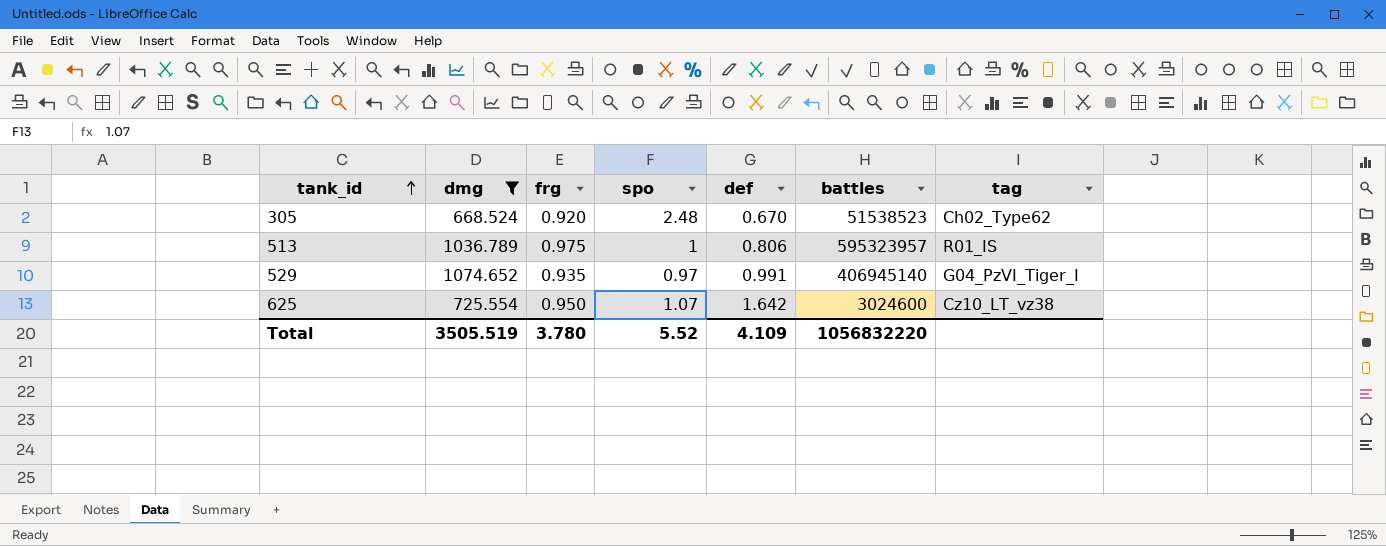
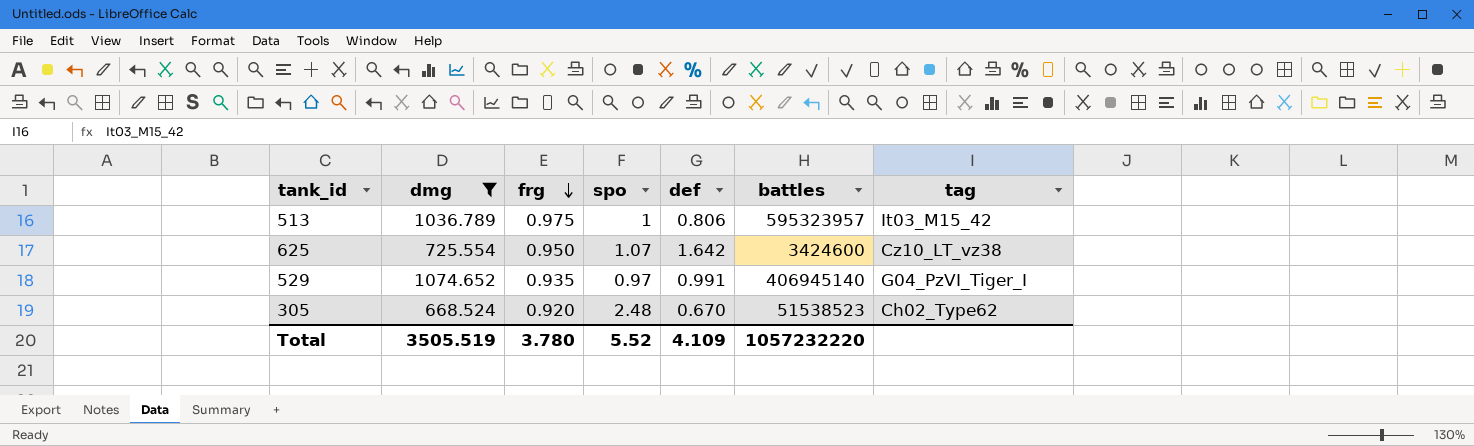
row order: tank_id ascending -> frg descending
513 | tag: R01_IS -> It03_M15_42
625 | battles: 3024600 -> 3424600
Total | battles: 1056832220 -> 1057232220

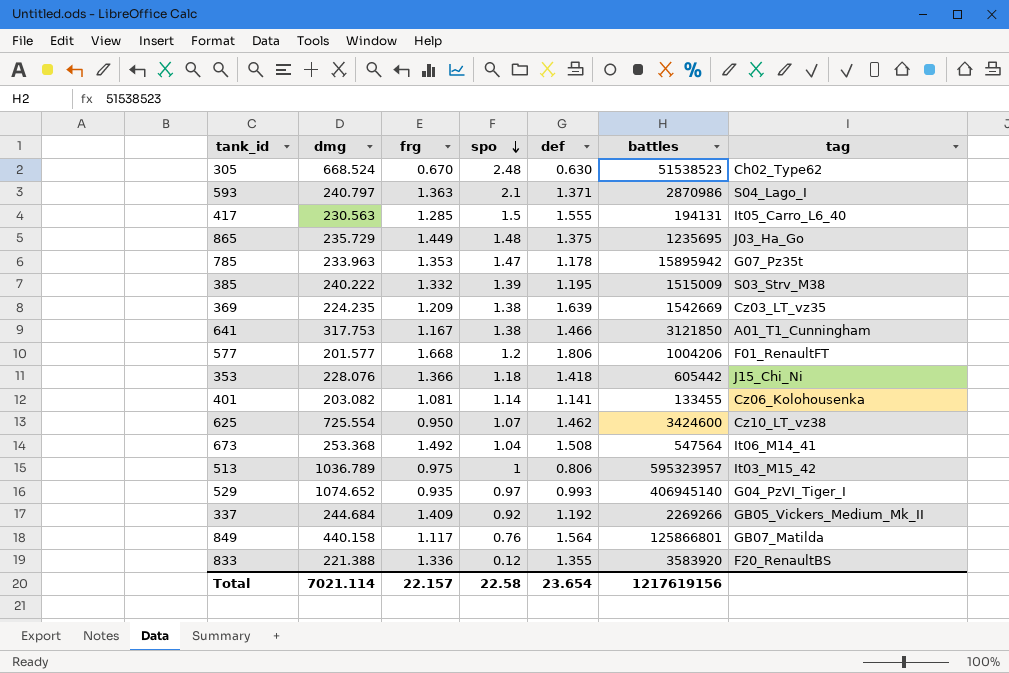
filter: dmg >= 668.524 -> none
row order: frg descending -> spo descending
305 | frg: 0.920 -> 0.670
305 | def: 0.670 -> 0.630
625 | def: 1.642 -> 1.462
529 | def: 0.991 -> 0.993
Total | dmg: 3505.519 -> 7021.114
Total | frg: 3.780 -> 22.157
Total | spo: 5.52 -> 22.58
Total | def: 4.109 -> 23.654
Total | battles: 1057232220 -> 1217619156

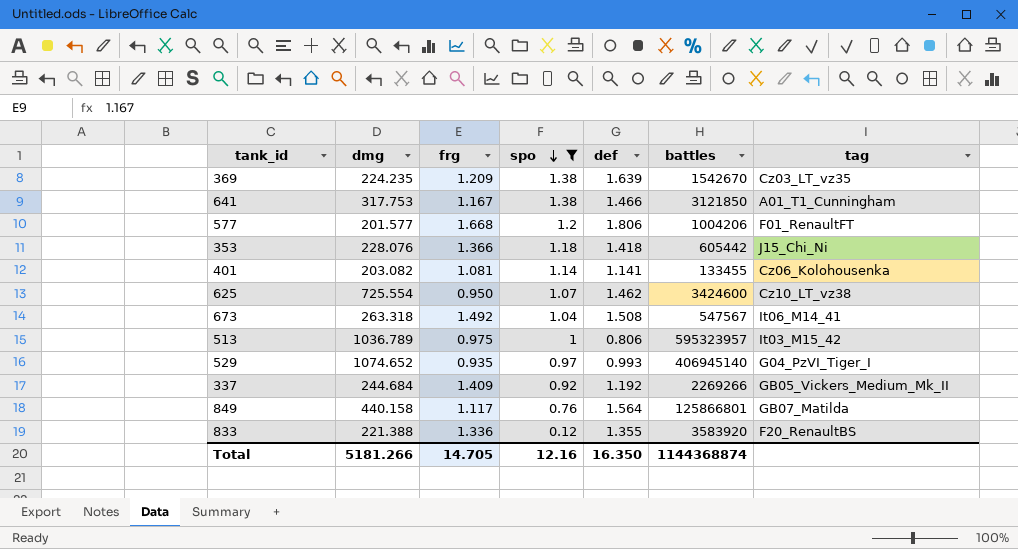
filter: none -> spo <= 1.38
369 | battles: 1542669 -> 1542670
673 | dmg: 253.368 -> 263.318
673 | battles: 547564 -> 547567
Total | dmg: 7021.114 -> 5181.266
Total | frg: 22.157 -> 14.705
Total | spo: 22.58 -> 12.16
Total | def: 23.654 -> 16.350
Total | battles: 1217619156 -> 1144368874

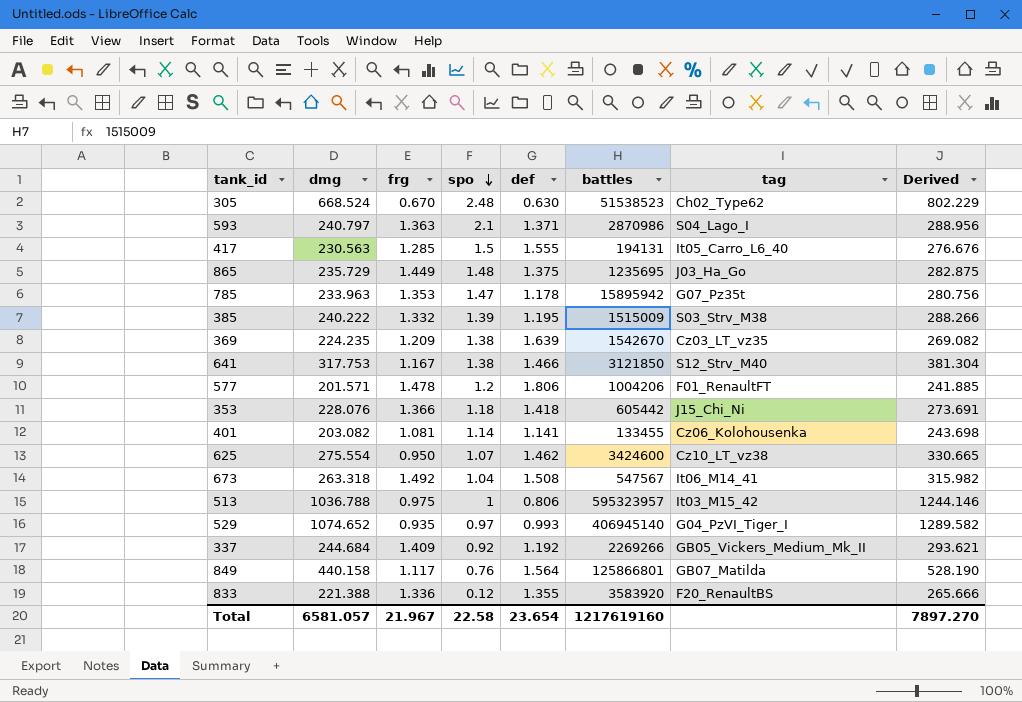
filter: spo <= 1.38 -> none
column Derived | formula: none -> [dmg] * 1.2
641 | tag: A01_T1_Cunningham -> S12_Strv_M40
577 | dmg: 201.577 -> 201.571
577 | frg: 1.668 -> 1.478
625 | dmg: 725.554 -> 275.554
513 | dmg: 1036.789 -> 1036.788
Total | dmg: 5181.266 -> 6581.057
Total | frg: 14.705 -> 21.967
Total | spo: 12.16 -> 22.58
Total | def: 16.350 -> 23.654
Total | battles: 1144368874 -> 1217619160

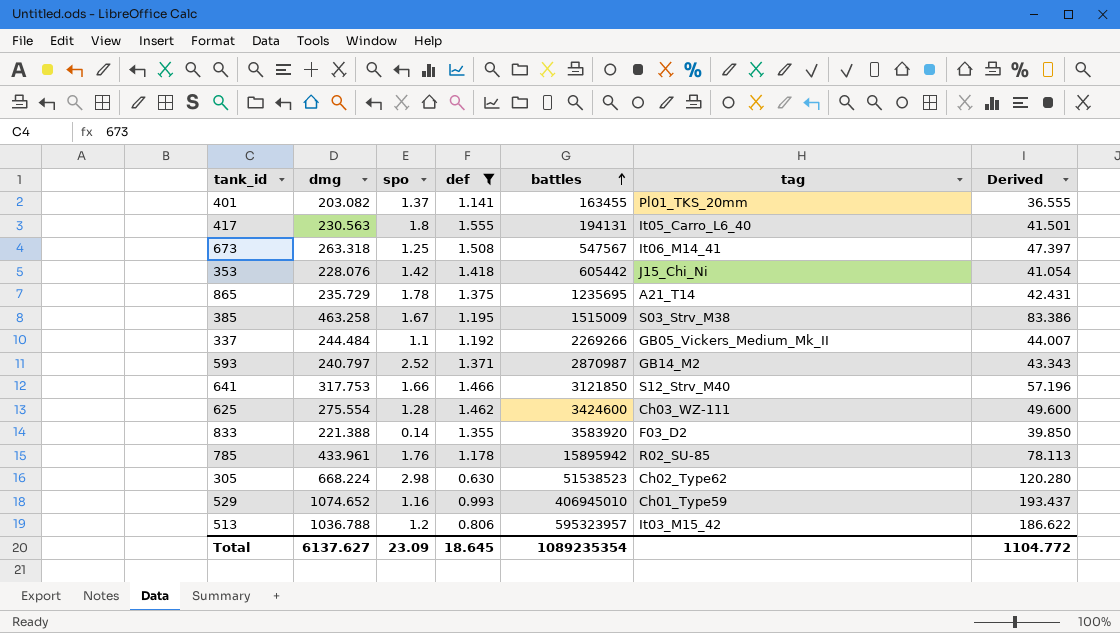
filter: none -> def <= 1.555
row order: spo descending -> battles ascending
column frg | position: 3 -> none
column Derived | formula: [dmg] * 1.2 -> [dmg] * 0.18
401 | spo: 1.14 -> 1.37
401 | battles: 133455 -> 163455
401 | tag: Cz06_Kolohousenka -> Pl01_TKS_20mm
417 | spo: 1.5 -> 1.8
673 | spo: 1.04 -> 1.25
353 | spo: 1.18 -> 1.42
865 | spo: 1.48 -> 1.78
865 | tag: J03_Ha_Go -> A21_T14
385 | dmg: 240.222 -> 463.258
385 | spo: 1.39 -> 1.67
337 | dmg: 244.684 -> 244.484
337 | spo: 0.92 -> 1.1
593 | spo: 2.1 -> 2.52
593 | battles: 2870986 -> 2870987
593 | tag: S04_Lago_I -> GB14_M2
641 | spo: 1.38 -> 1.66
625 | spo: 1.07 -> 1.28
625 | tag: Cz10_LT_vz38 -> Ch03_WZ-111
833 | spo: 0.12 -> 0.14
833 | tag: F20_RenaultBS -> F03_D2
785 | dmg: 233.963 -> 433.961
785 | spo: 1.47 -> 1.76
785 | tag: G07_Pz35t -> R02_SU-85
305 | dmg: 668.524 -> 668.224
305 | spo: 2.48 -> 2.98
529 | spo: 0.97 -> 1.16
529 | battles: 406945140 -> 406945010
529 | tag: G04_PzVI_Tiger_I -> Ch01_Type59
513 | spo: 1 -> 1.2
Total | dmg: 6581.057 -> 6137.627
Total | spo: 22.58 -> 23.09
Total | def: 23.654 -> 18.645
Total | battles: 1217619160 -> 1089235354
Total | Derived: 7897.270 -> 1104.772

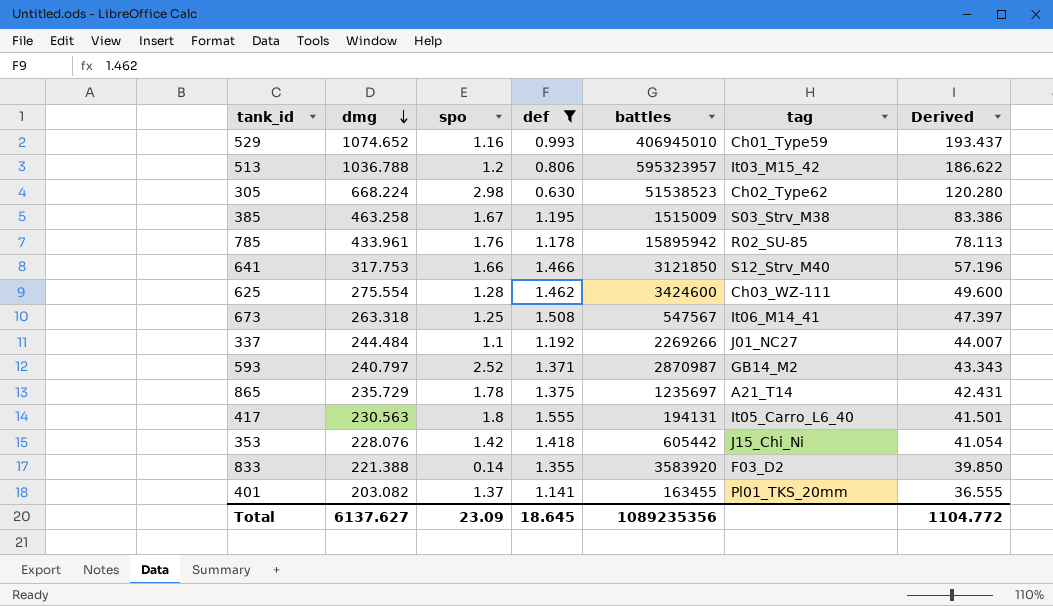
row order: battles ascending -> dmg descending
337 | tag: GB05_Vickers_Medium_Mk_II -> J01_NC27
865 | battles: 1235695 -> 1235697
Total | battles: 1089235354 -> 1089235356

